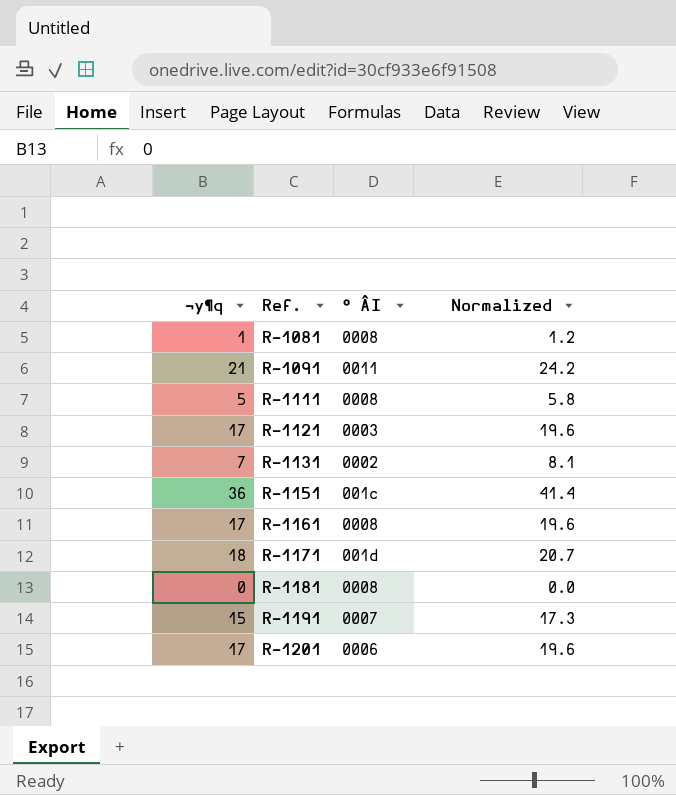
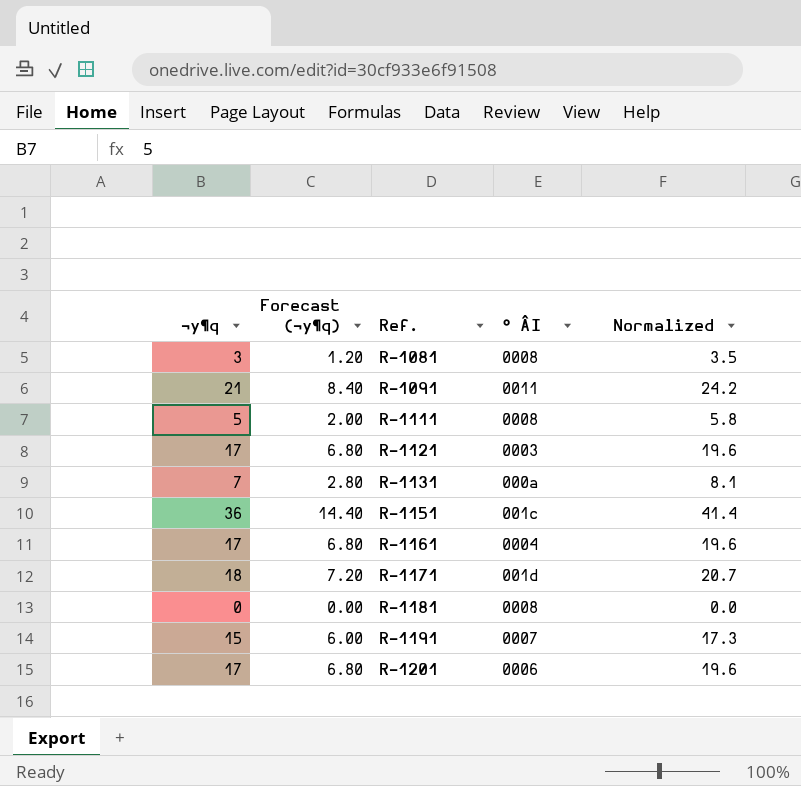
column Forecast (¬y¶q) | formula: none -> [¬y¶q] * 0.4
R-1081 | ¬y¶q: 1 -> 3
R-1081 | Normalized: 1.2 -> 3.5
R-1131 | ° ÂI: 0002 -> 000a
R-1161 | ° ÂI: 0008 -> 0004

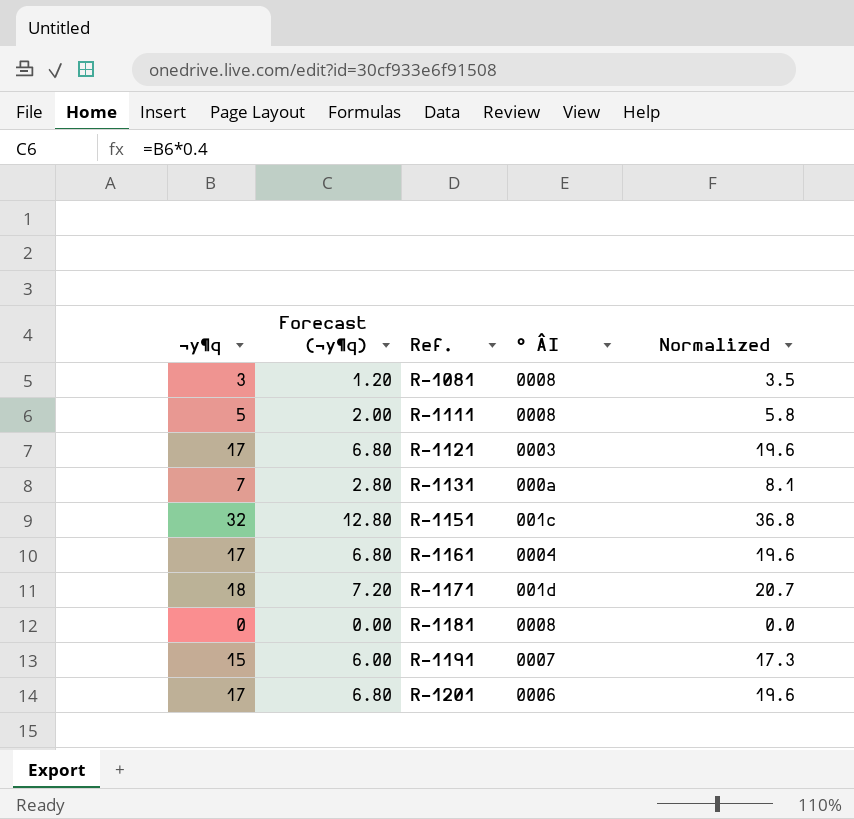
row R-1091: 21 | 8.40 | 0011 | 24.2 -> none
R-1151 | ¬y¶q: 36 -> 32
R-1151 | Forecast (¬y¶q): 14.40 -> 12.80
R-1151 | Normalized: 41.4 -> 36.8

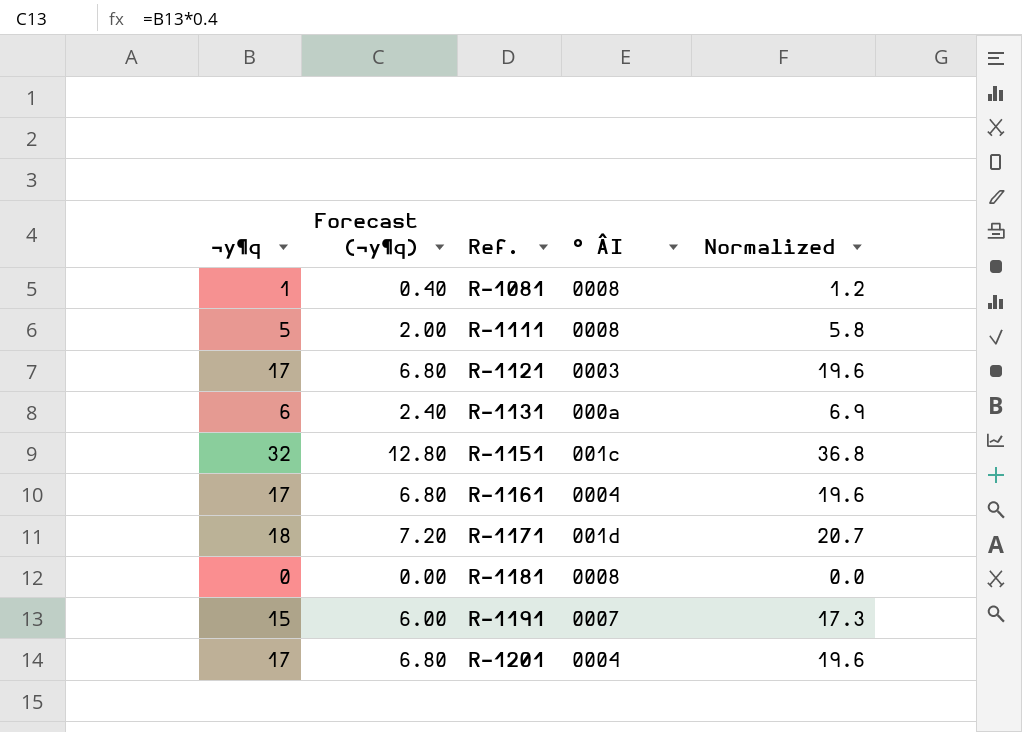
R-1081 | ¬y¶q: 3 -> 1
R-1081 | Forecast (¬y¶q): 1.20 -> 0.40
R-1081 | Normalized: 3.5 -> 1.2
R-1131 | ¬y¶q: 7 -> 6
R-1131 | Forecast (¬y¶q): 2.80 -> 2.40
R-1131 | Normalized: 8.1 -> 6.9
R-1201 | ° ÂI: 0006 -> 0004

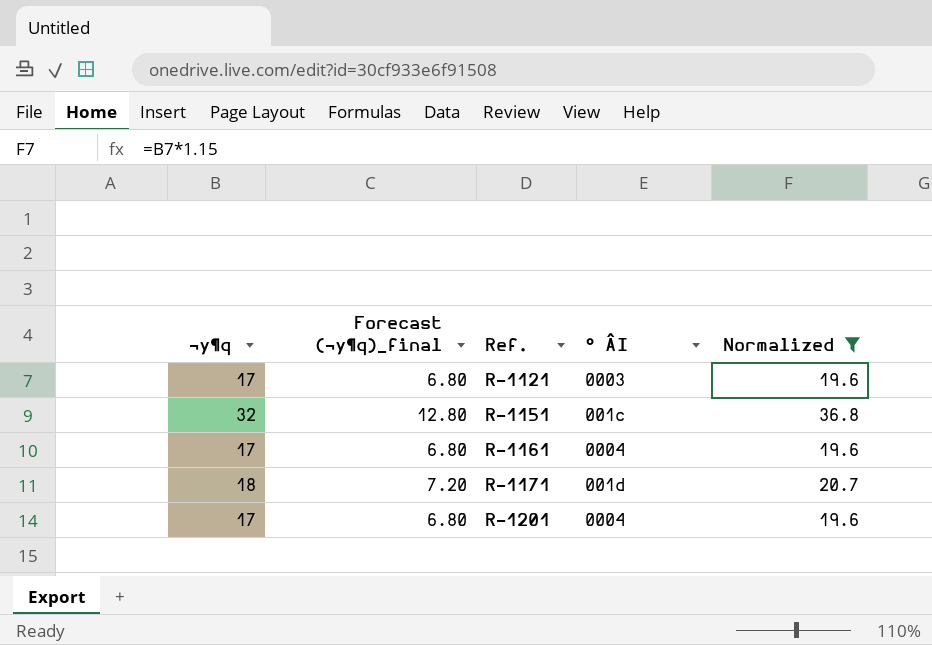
filter: none -> Normalized >= 19.6
column name: Forecast (¬y¶q) -> Forecast (¬y¶q)_final

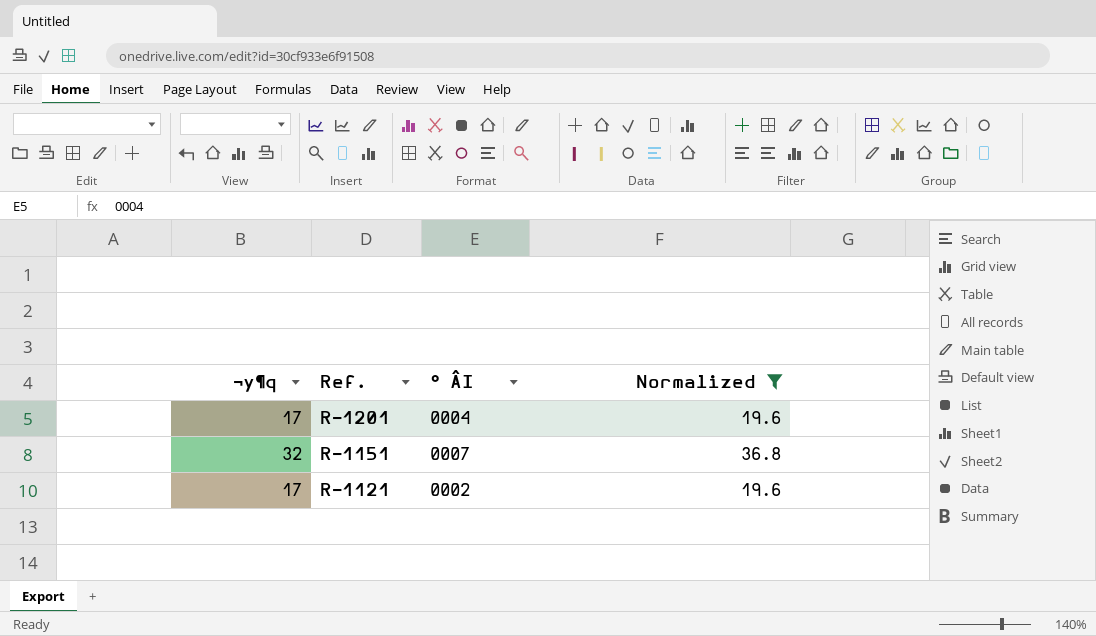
row order: Ref. ascending -> Ref. descending
column Forecast (¬y¶q)_final | formula: [¬y¶q] * 0.4 -> none
row R-1161: 17 | 6.80 | 0004 | 19.6 -> none
row R-1171: 18 | 7.20 | 001d | 20.7 -> none
R-1151 | ° ÂI: 001c -> 0007
R-1121 | ° ÂI: 0003 -> 0002

